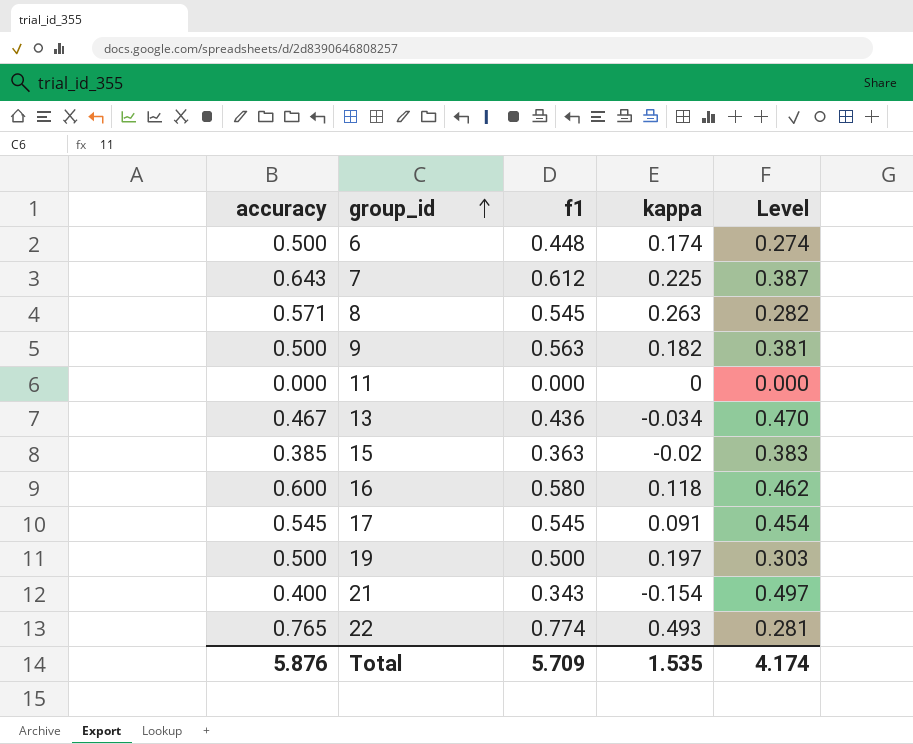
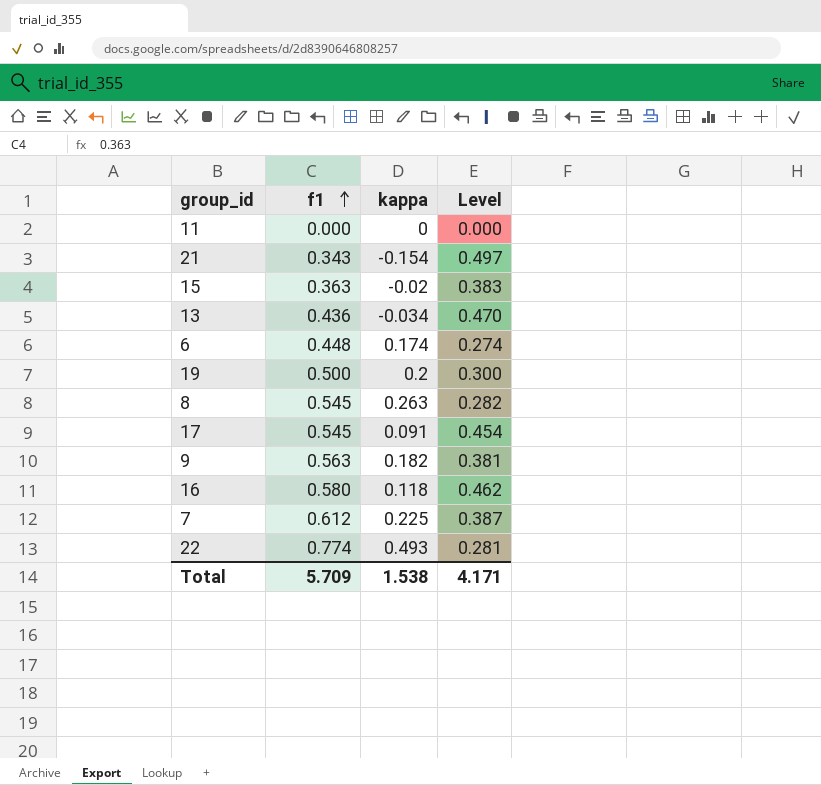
row order: group_id ascending -> f1 ascending
column accuracy | position: 1 -> none
19 | kappa: 0.197 -> 0.2
19 | Level: 0.303 -> 0.300
Total | kappa: 1.535 -> 1.538
Total | Level: 4.174 -> 4.171

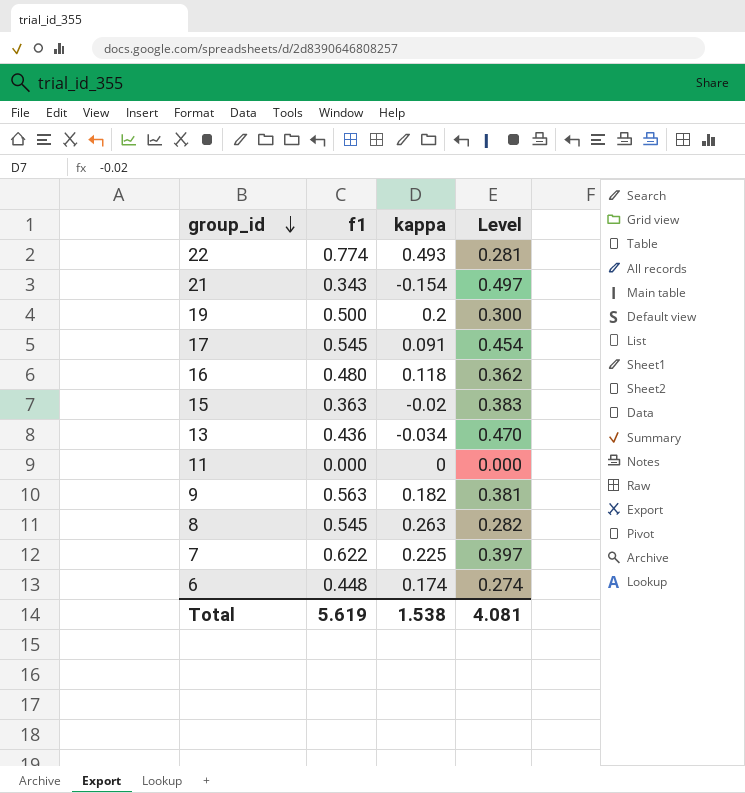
row order: f1 ascending -> group_id descending
16 | f1: 0.580 -> 0.480
16 | Level: 0.462 -> 0.362
7 | f1: 0.612 -> 0.622
7 | Level: 0.387 -> 0.397
Total | f1: 5.709 -> 5.619
Total | Level: 4.171 -> 4.081

